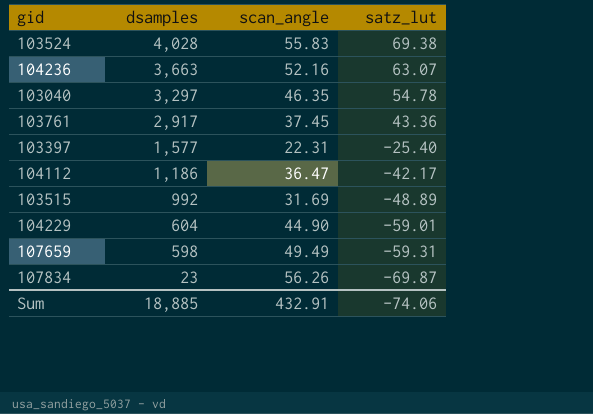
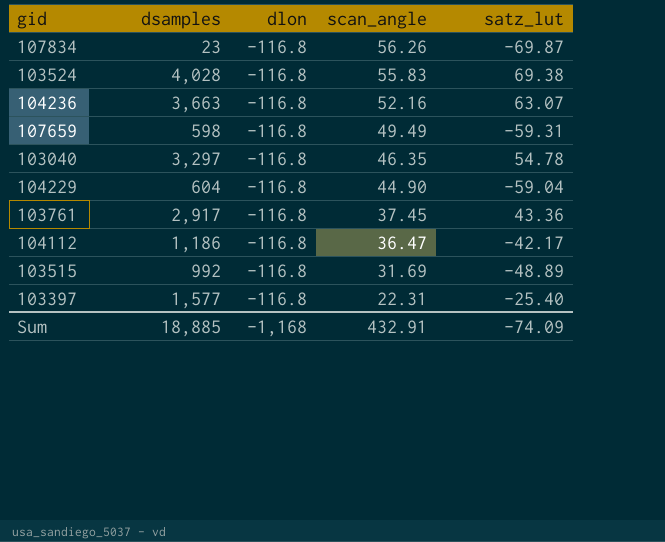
row order: dsamples descending -> scan_angle descending
column dlon | position: none -> 3
104229 | satz_lut: -59.01 -> -59.04
Sum | satz_lut: -74.06 -> -74.09

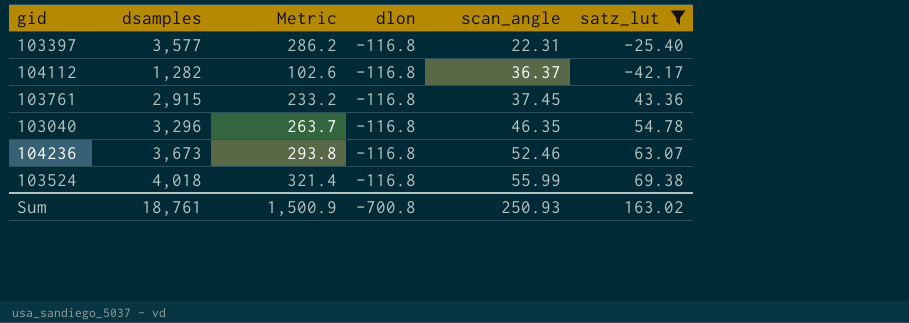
filter: none -> satz_lut >= -42.17
row order: scan_angle descending -> scan_angle ascending
column Metric | formula: none -> [dsamples] * 0.08
103397 | dsamples: 1,577 -> 3,577
104112 | dsamples: 1,186 -> 1,282
104112 | scan_angle: 36.47 -> 36.37
103761 | dsamples: 2,917 -> 2,915
103040 | dsamples: 3,297 -> 3,296
104236 | dsamples: 3,663 -> 3,673
104236 | scan_angle: 52.16 -> 52.46
103524 | dsamples: 4,028 -> 4,018
103524 | scan_angle: 55.83 -> 55.99
Sum | dsamples: 18,885 -> 18,761
Sum | dlon: -1,168 -> -700.8
Sum | scan_angle: 432.91 -> 250.93
Sum | satz_lut: -74.09 -> 163.02

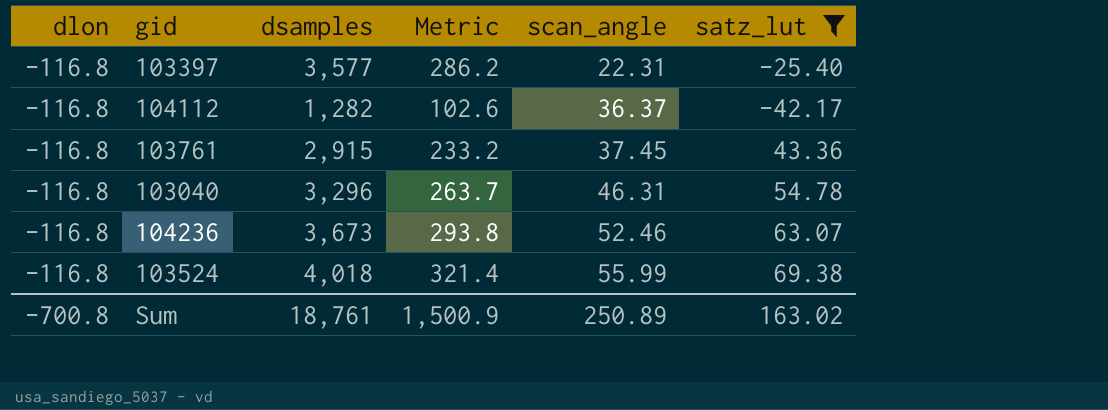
column dlon | position: 4 -> 1
103040 | scan_angle: 46.35 -> 46.31
Sum | scan_angle: 250.93 -> 250.89

